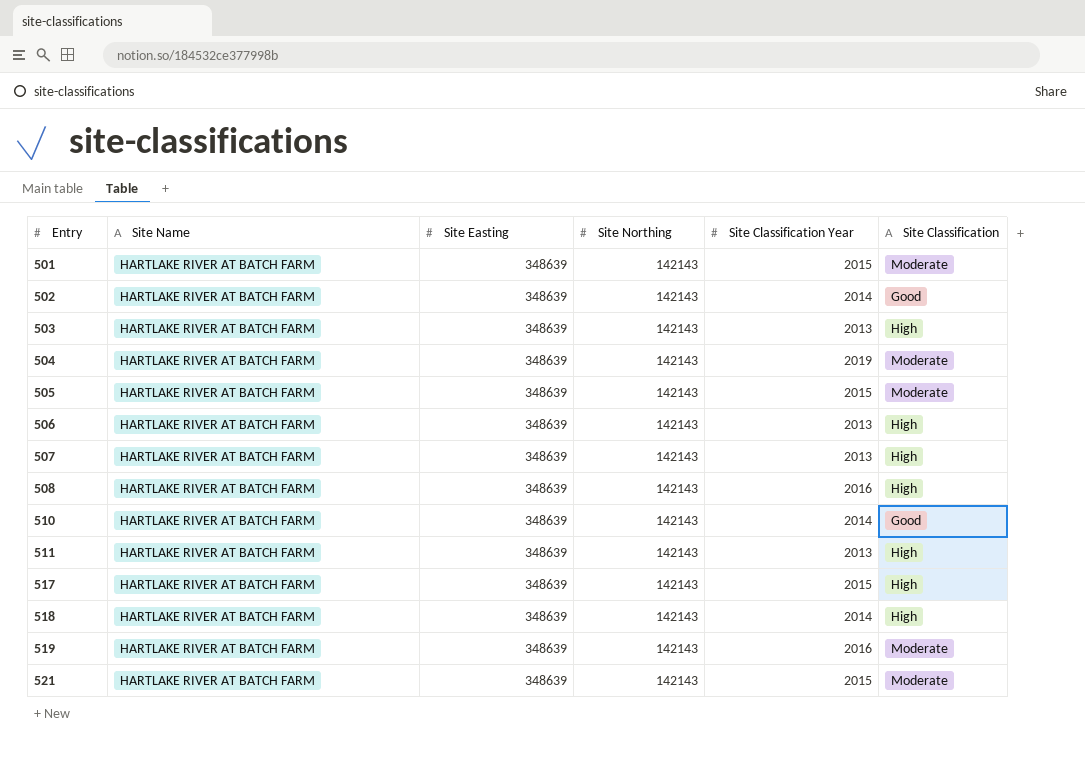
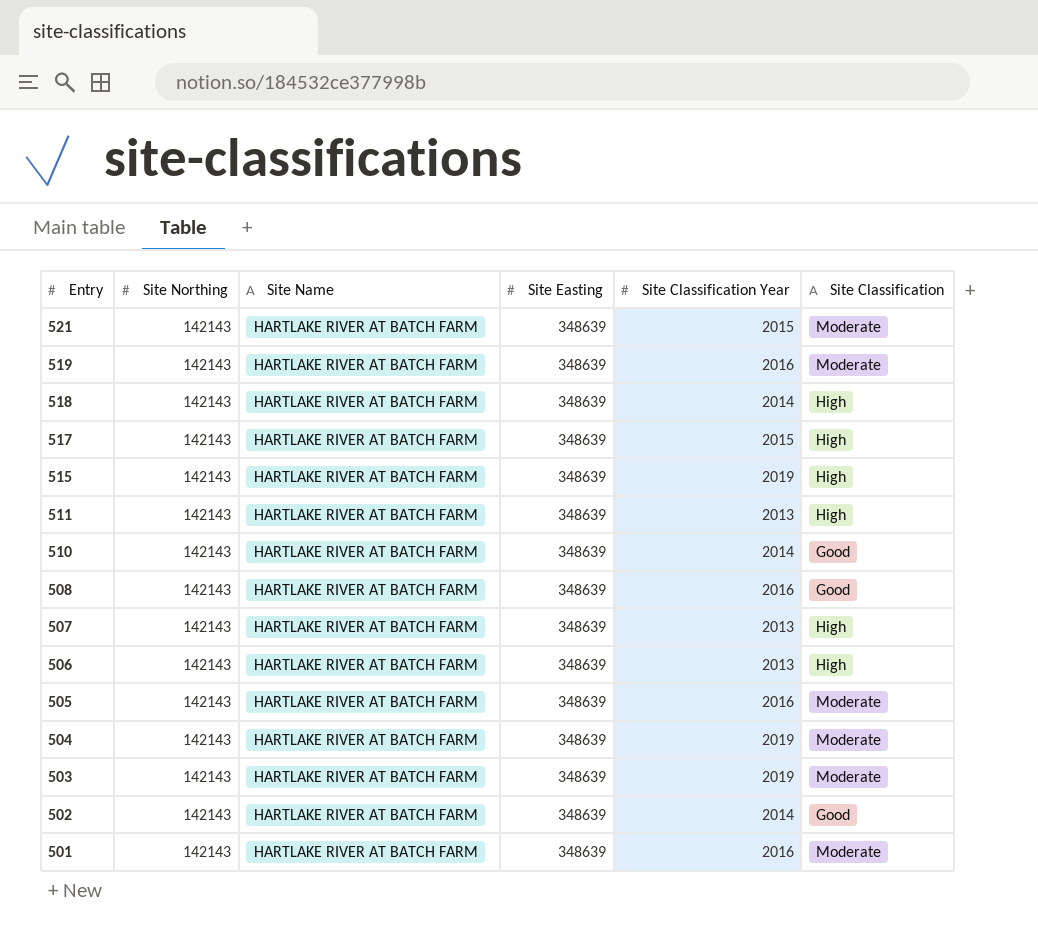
row order: Entry ascending -> Entry descending
column Site Northing | position: 4 -> 2
row 515: none -> 142143 | HARTLAKE RIVER AT BATCH FARM | 348639 | 2019 | High
508 | Site Classification: High -> Good
505 | Site Classification Year: 2015 -> 2016
503 | Site Classification Year: 2013 -> 2019
503 | Site Classification: High -> Moderate
501 | Site Classification Year: 2015 -> 2016

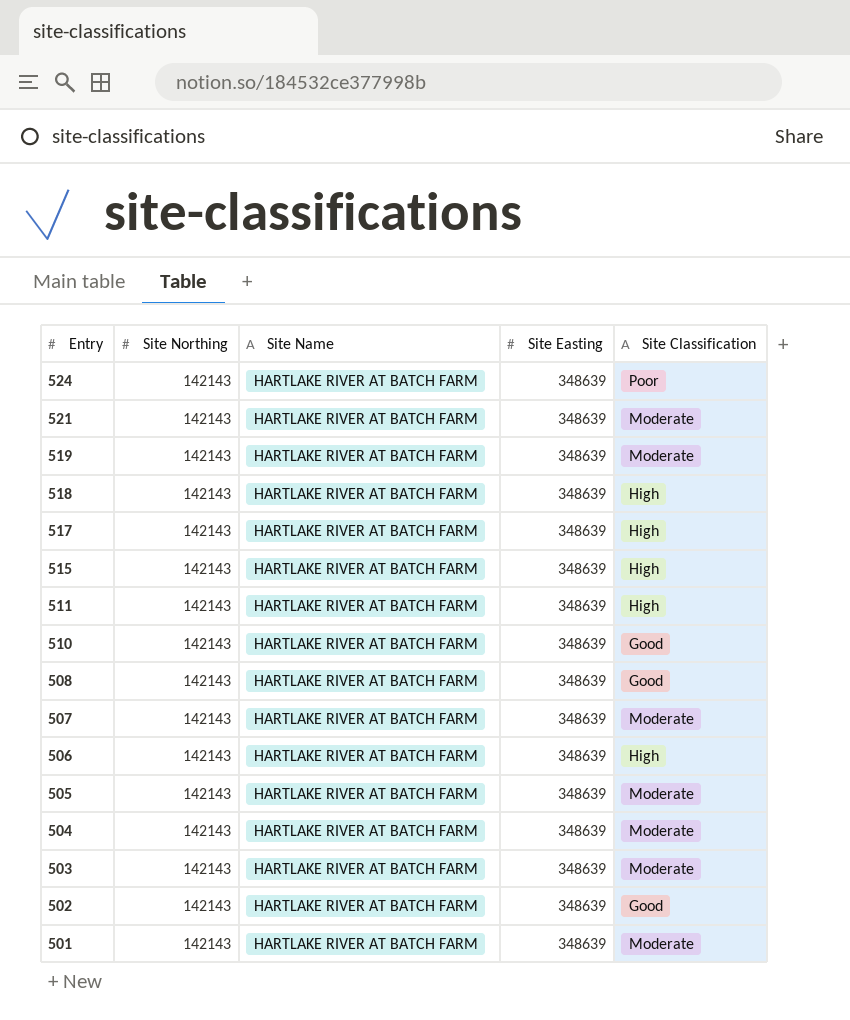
column Site Classification Year | position: 5 -> none
row 524: none -> 142143 | HARTLAKE RIVER AT BATCH FARM | 348639 | Poor
507 | Site Classification: High -> Moderate

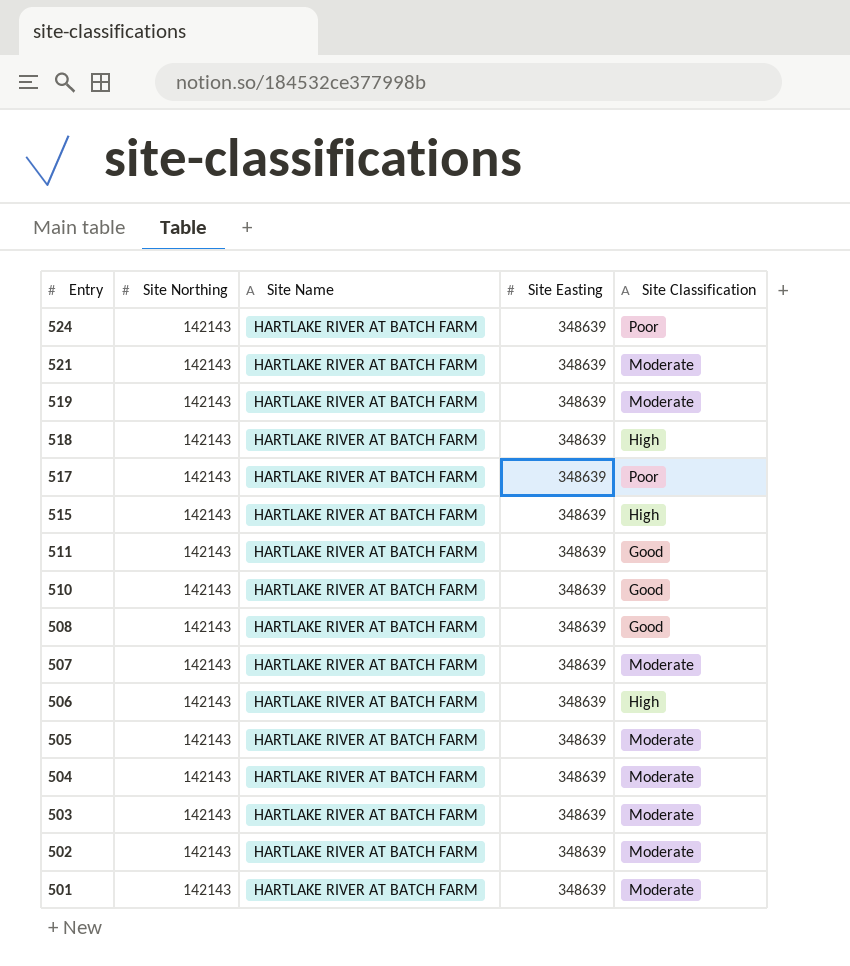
517 | Site Classification: High -> Poor
511 | Site Classification: High -> Good
502 | Site Classification: Good -> Moderate

